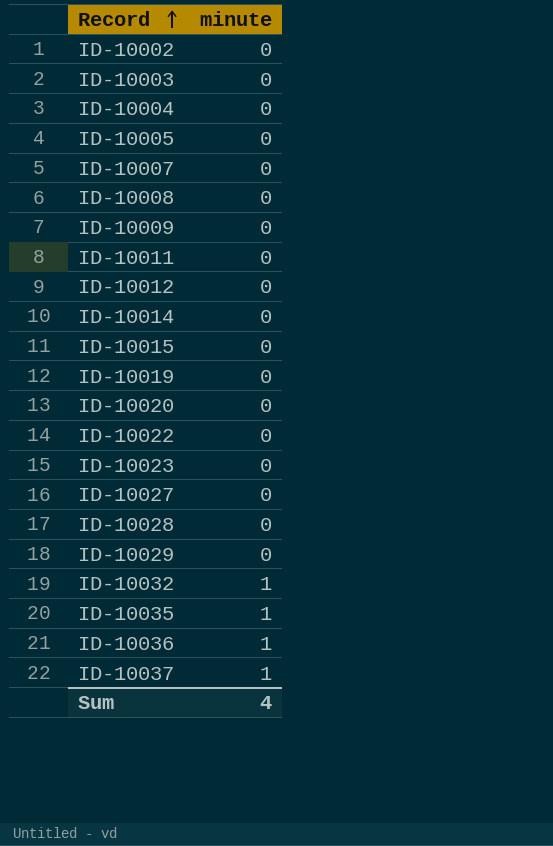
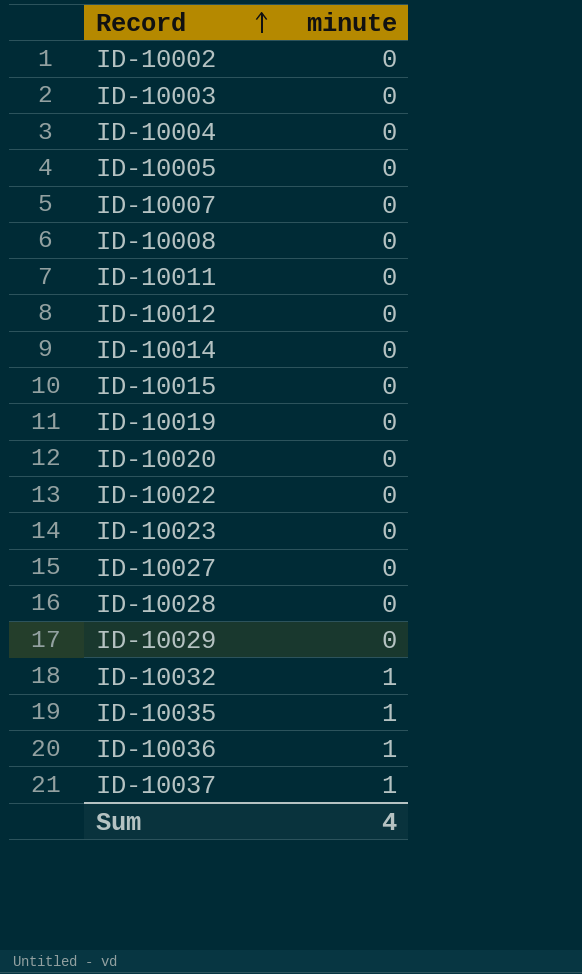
row ID-10009: 0 -> none

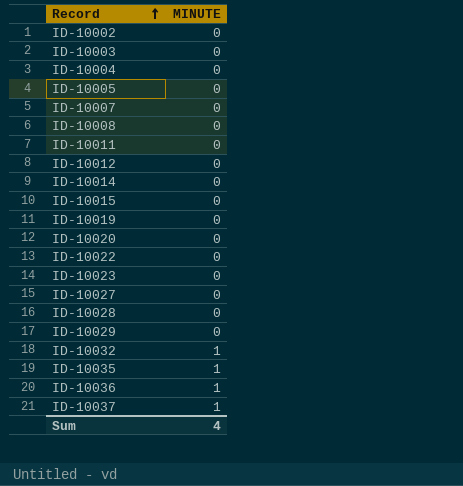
column name: minute -> MINUTE

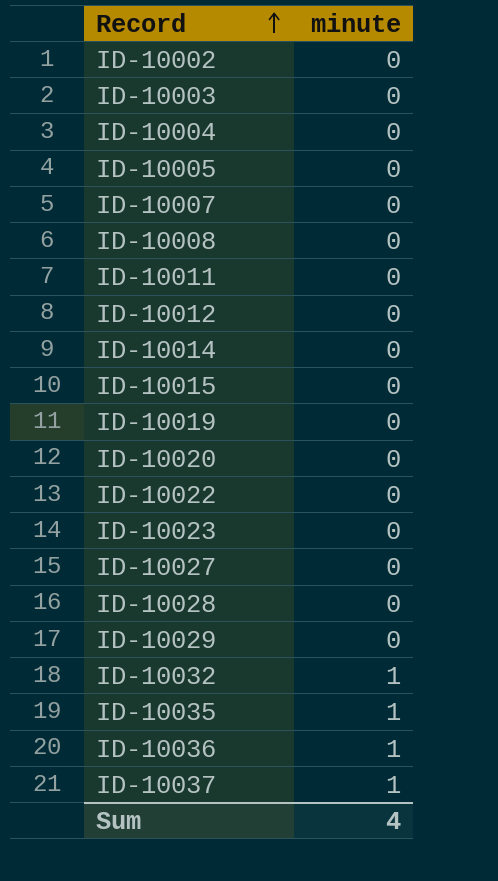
column name: MINUTE -> minute

